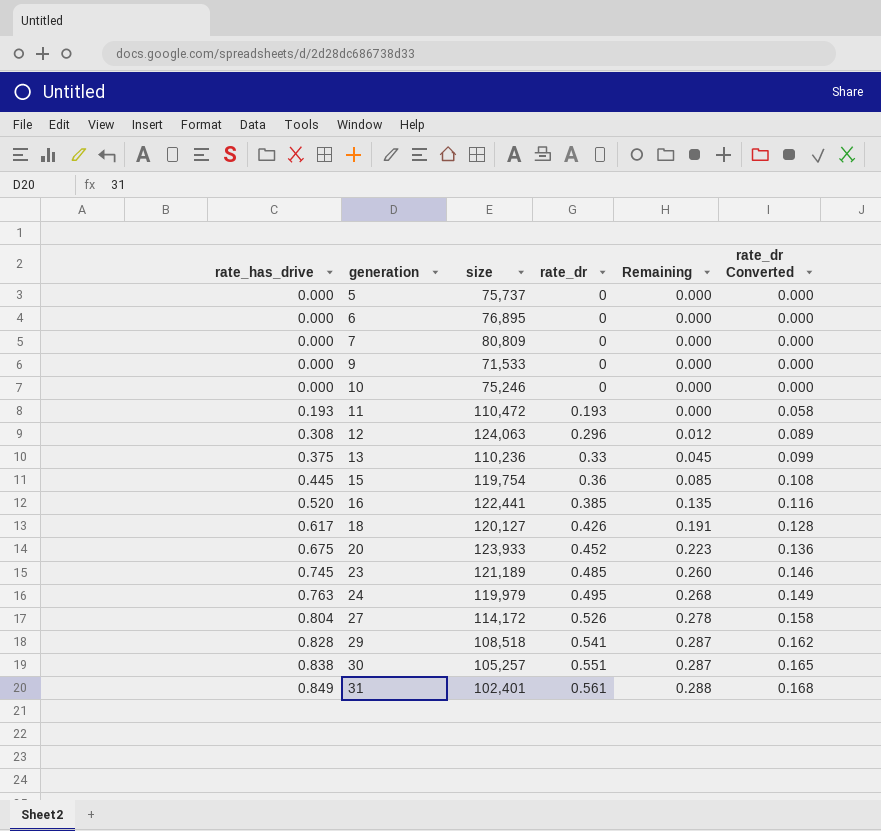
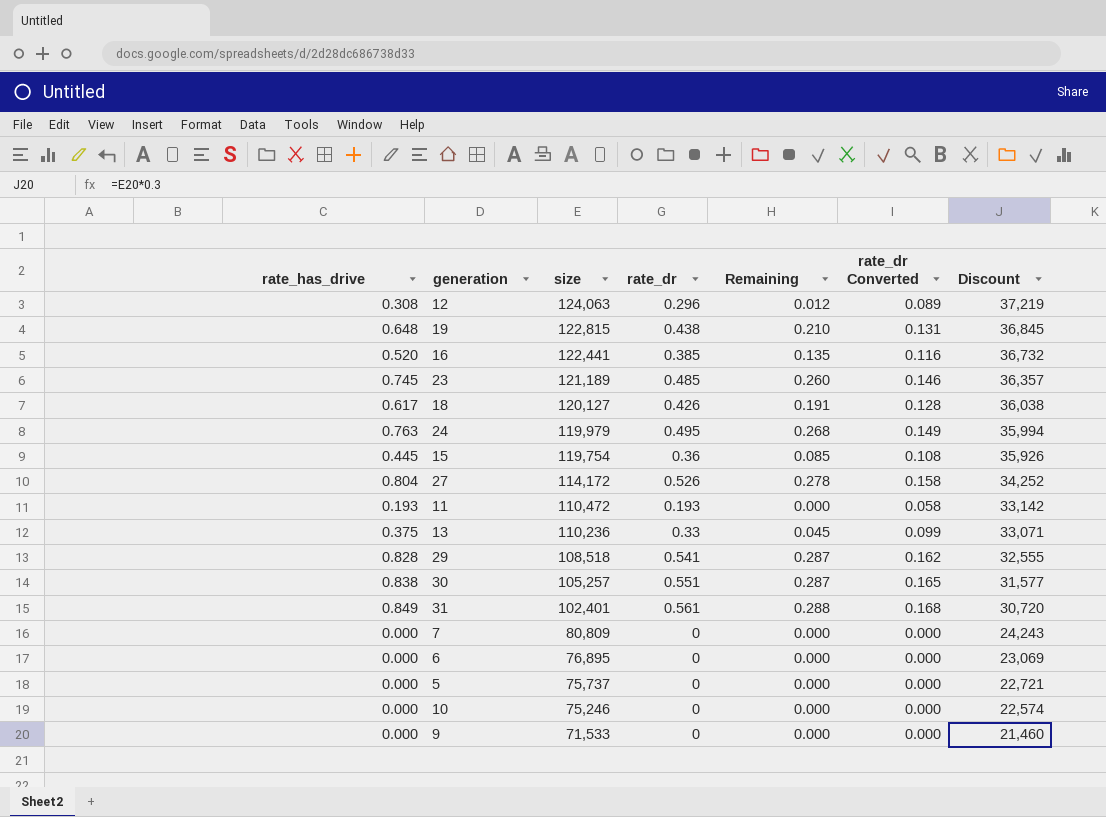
row order: rate_has_drive ascending -> size descending
column Discount | formula: none -> [size] * 0.3
row 20: 0.675 | 123,933 | 0.452 | 0.223 | 0.136 -> none
row 19: none -> 0.648 | 122,815 | 0.438 | 0.210 | 0.131 | 36,845

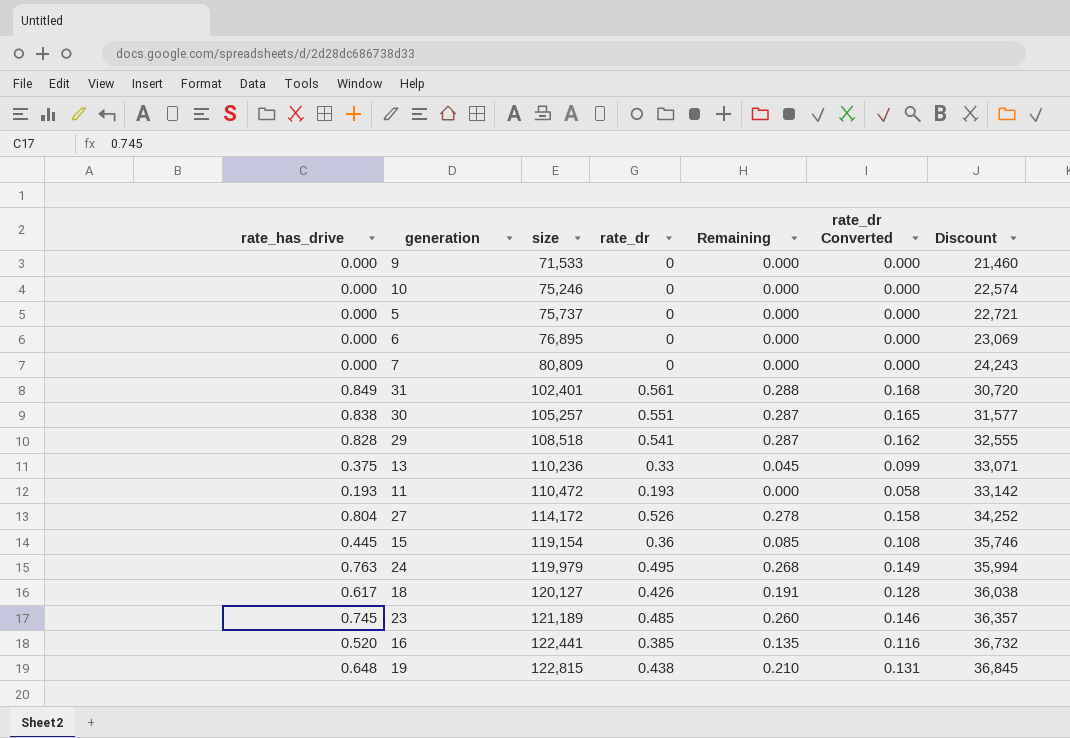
row order: size descending -> size ascending
row 12: 0.308 | 124,063 | 0.296 | 0.012 | 0.089 | 37,219 -> none
15 | size: 119,754 -> 119,154
15 | Discount: 35,926 -> 35,746

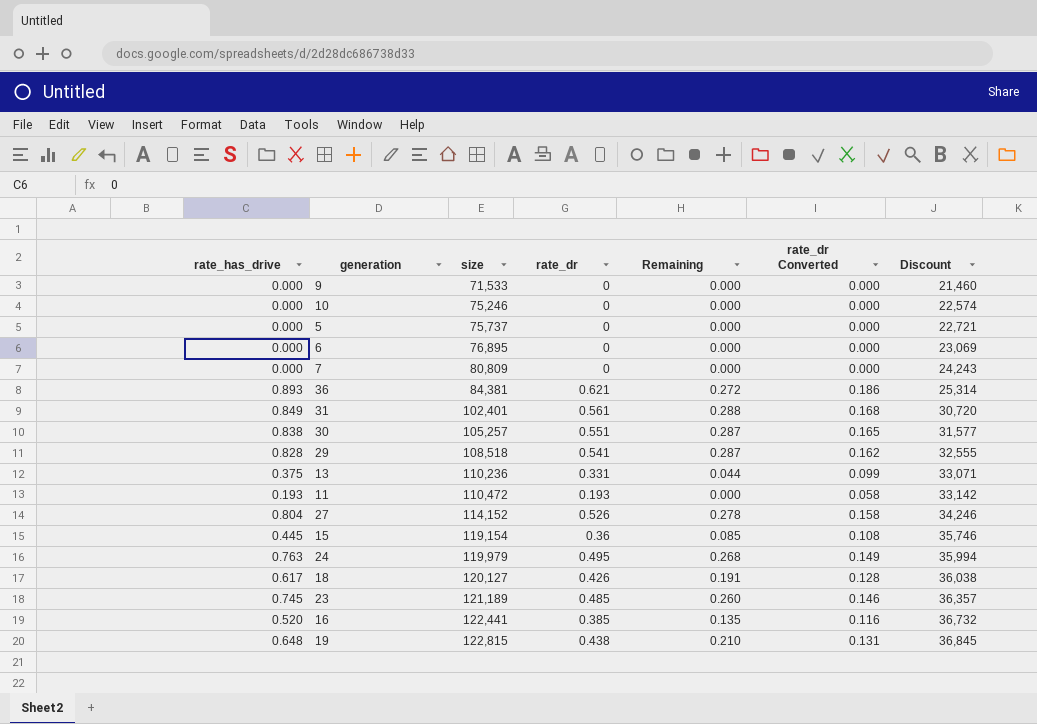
row 36: none -> 0.893 | 84,381 | 0.621 | 0.272 | 0.186 | 25,314
13 | rate_dr: 0.33 -> 0.331
13 | Remaining: 0.045 -> 0.044
27 | size: 114,172 -> 114,152
27 | Discount: 34,252 -> 34,246

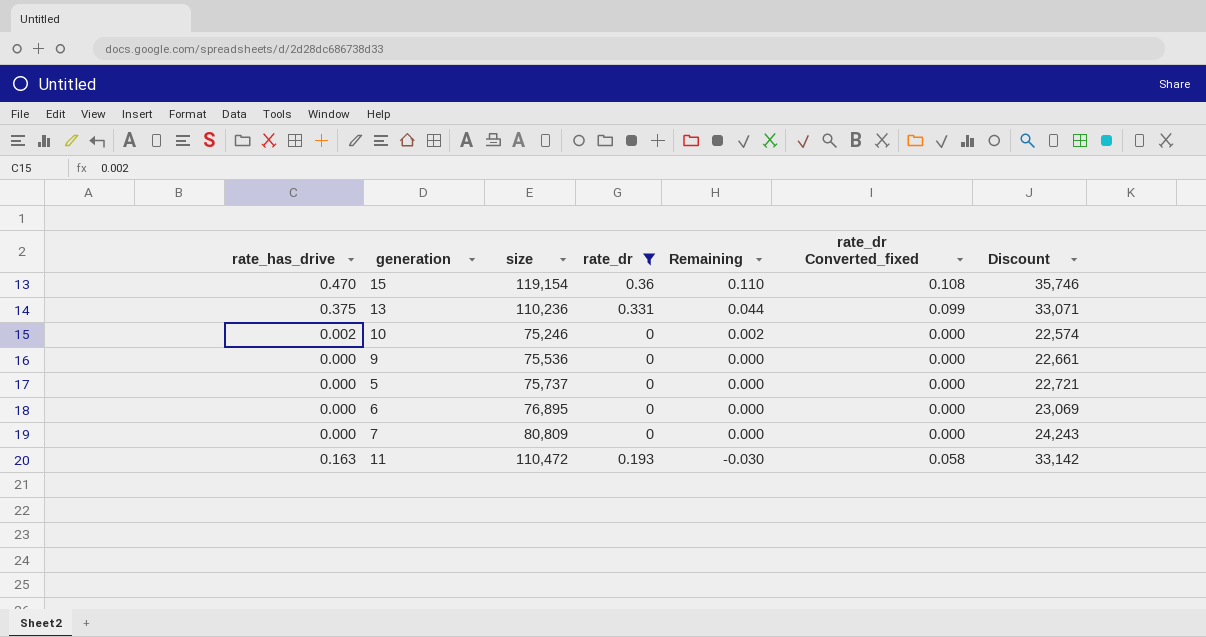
filter: none -> rate_dr <= 0.36
row order: size ascending -> Remaining descending
column name: rate_dr Converted -> rate_dr Converted_fixed
15 | rate_has_drive: 0.445 -> 0.470
15 | Remaining: 0.085 -> 0.110
10 | rate_has_drive: 0.000 -> 0.002
10 | Remaining: 0.000 -> 0.002
9 | size: 71,533 -> 75,536
9 | Discount: 21,460 -> 22,661
11 | rate_has_drive: 0.193 -> 0.163
11 | Remaining: 0.000 -> -0.030

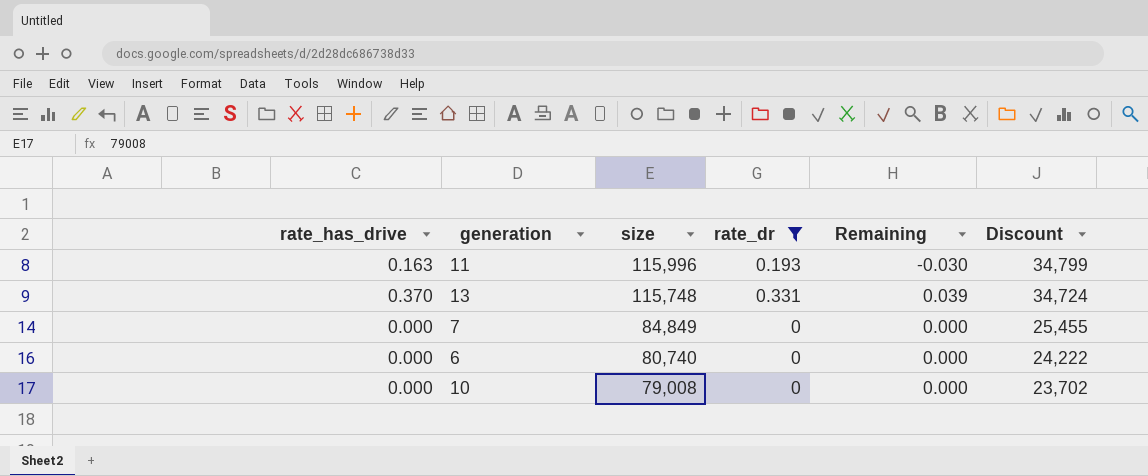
row order: Remaining descending -> size descending
column rate_dr Converted_fixed | formula: [rate_dr] * 0.3 -> none
row 15: 0.470 | 119,154 | 0.36 | 0.110 | 0.108 | 35,746 -> none
row 9: 0.000 | 75,536 | 0 | 0.000 | 0.000 | 22,661 -> none
row 5: 0.000 | 75,737 | 0 | 0.000 | 0.000 | 22,721 -> none
11 | size: 110,472 -> 115,996
11 | Discount: 33,142 -> 34,799
13 | rate_has_drive: 0.375 -> 0.370
13 | size: 110,236 -> 115,748
13 | Remaining: 0.044 -> 0.039
13 | Discount: 33,071 -> 34,724
7 | size: 80,809 -> 84,849
7 | Discount: 24,243 -> 25,455
6 | size: 76,895 -> 80,740
6 | Discount: 23,069 -> 24,222
10 | rate_has_drive: 0.002 -> 0.000
10 | size: 75,246 -> 79,008
10 | Remaining: 0.002 -> 0.000
10 | Discount: 22,574 -> 23,702

